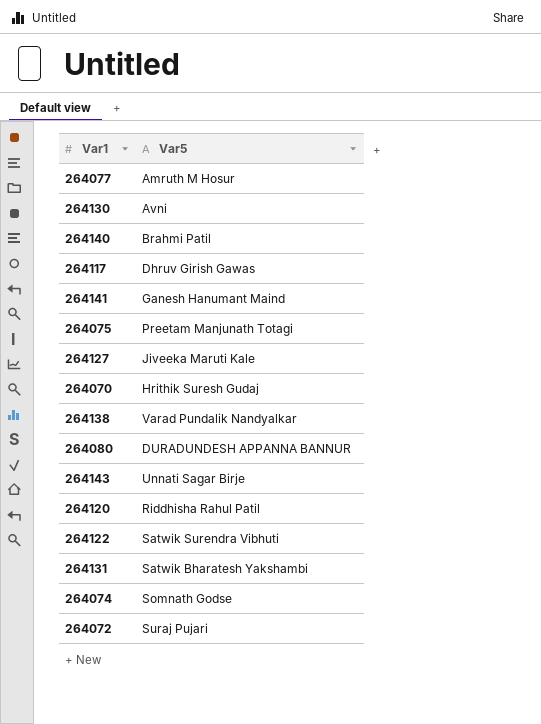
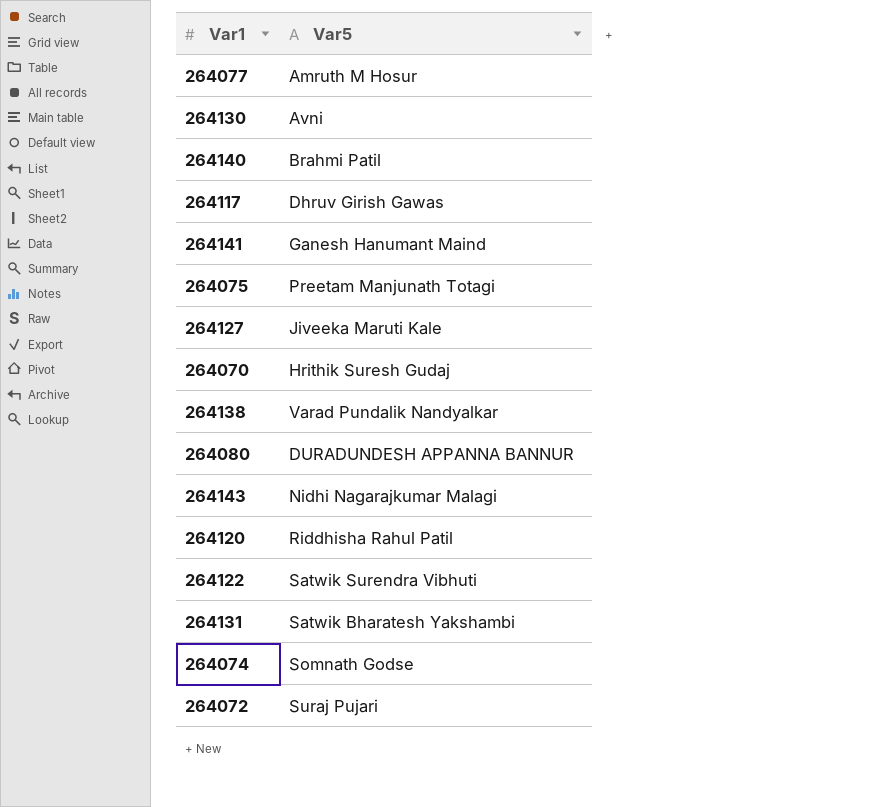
264143 | Var5: Unnati Sagar Birje -> Nidhi Nagarajkumar Malagi

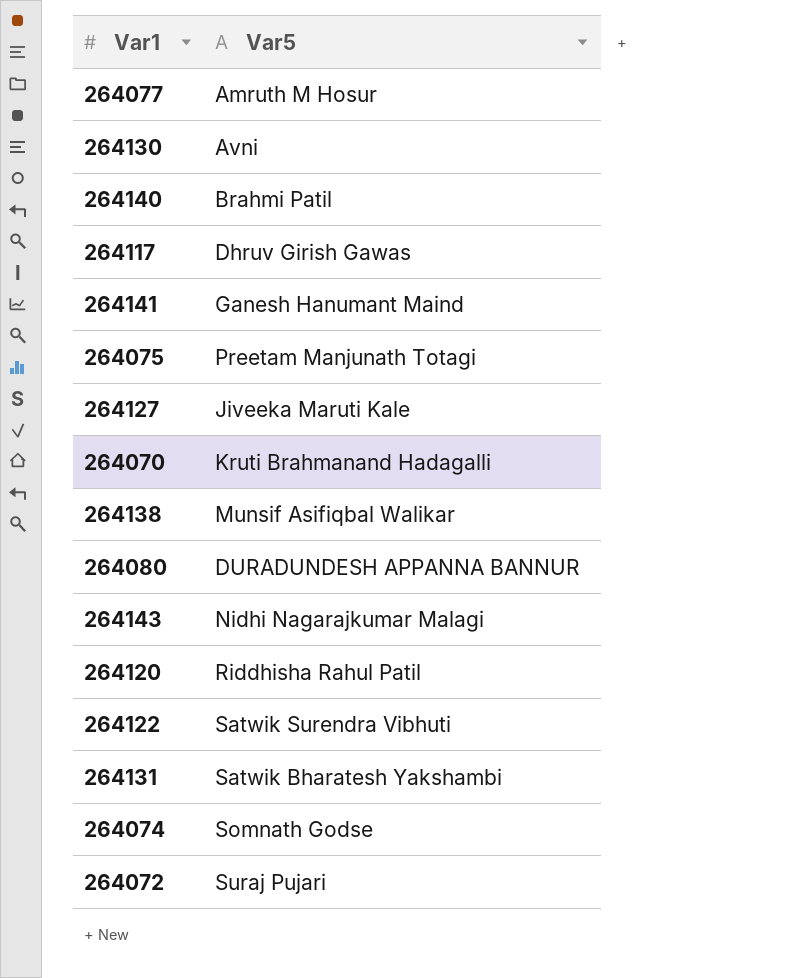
264070 | Var5: Hrithik Suresh Gudaj -> Kruti Brahmanand Hadagalli
264138 | Var5: Varad Pundalik Nandyalkar -> Munsif Asifiqbal Walikar

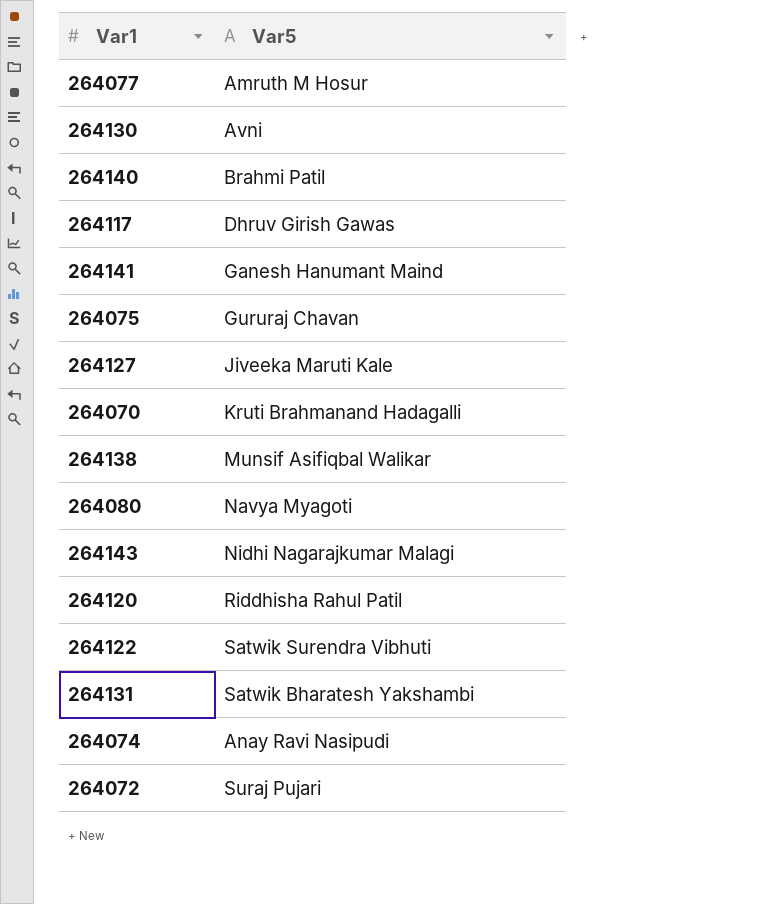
264075 | Var5: Preetam Manjunath Totagi -> Gururaj Chavan
264080 | Var5: DURADUNDESH APPANNA BANNUR -> Navya Myagoti
264074 | Var5: Somnath Godse -> Anay Ravi Nasipudi

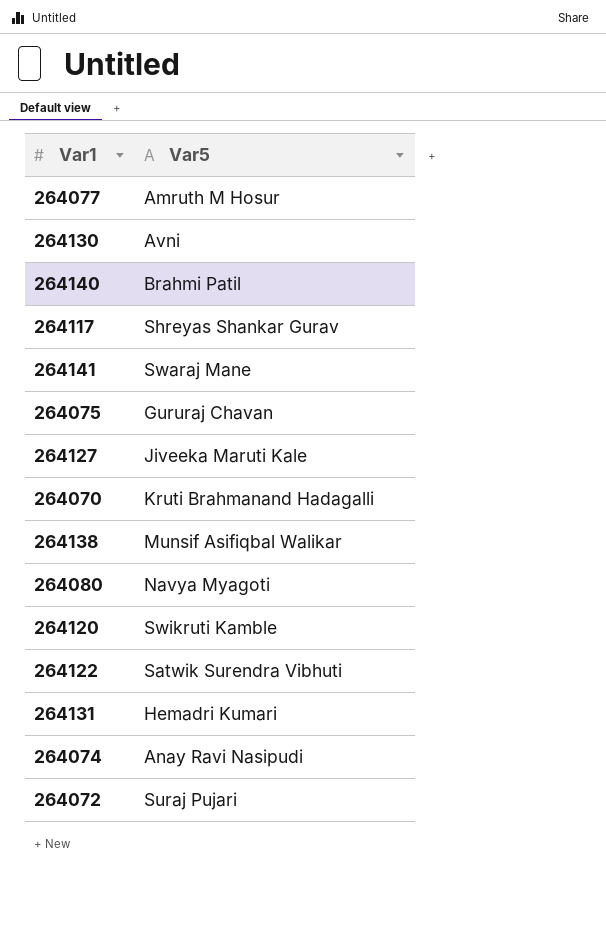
row 264143: Nidhi Nagarajkumar Malagi -> none
264117 | Var5: Dhruv Girish Gawas -> Shreyas Shankar Gurav
264141 | Var5: Ganesh Hanumant Maind -> Swaraj Mane
264120 | Var5: Riddhisha Rahul Patil -> Swikruti Kamble
264131 | Var5: Satwik Bharatesh Yakshambi -> Hemadri Kumari

